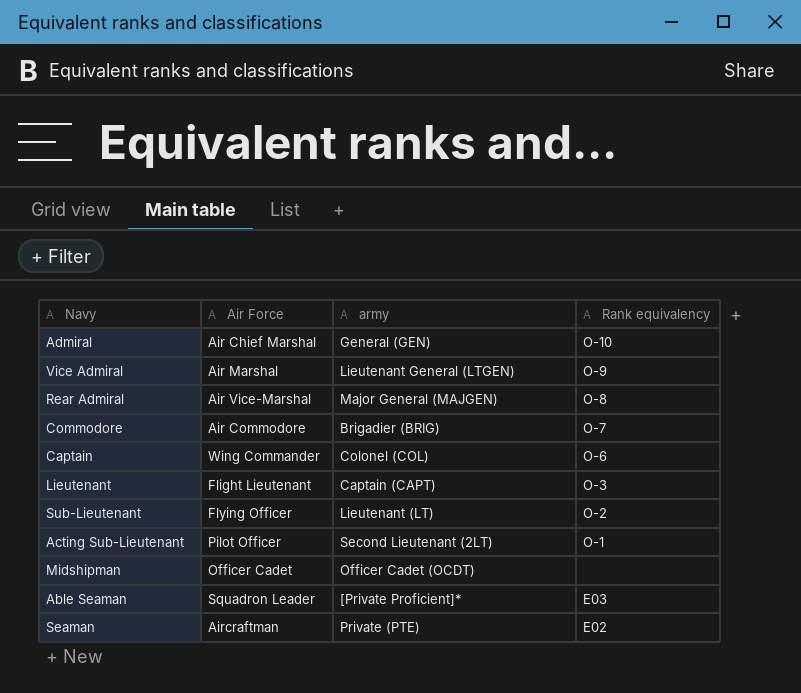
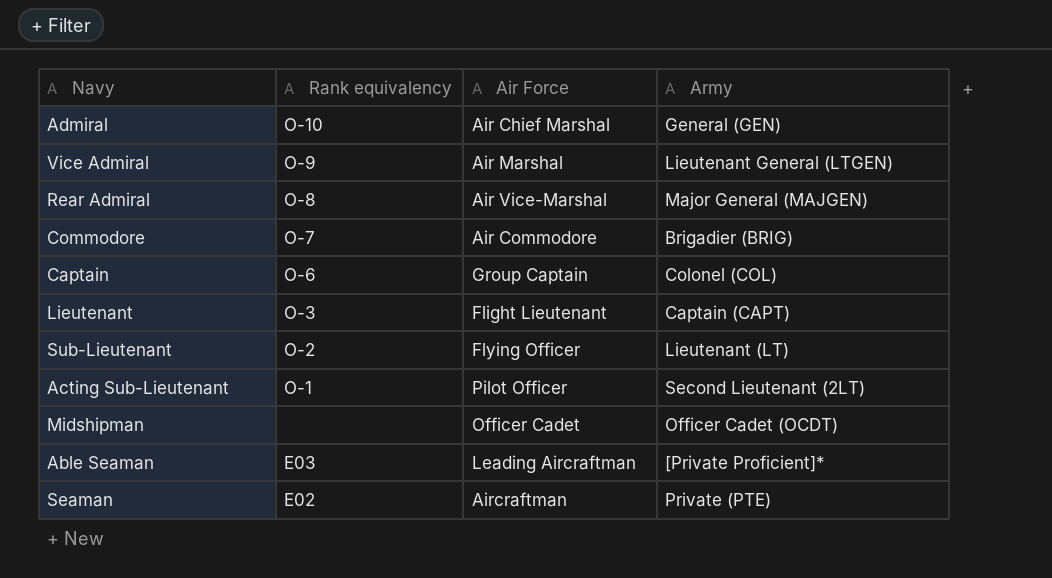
column Rank equivalency | position: 4 -> 2
column name: army -> Army
Captain | Air Force: Wing Commander -> Group Captain
Able Seaman | Air Force: Squadron Leader -> Leading Aircraftman

